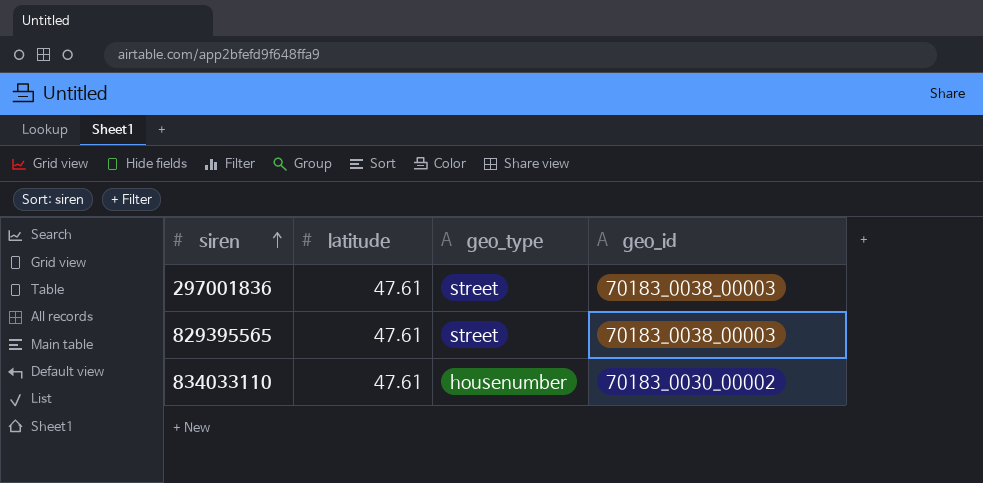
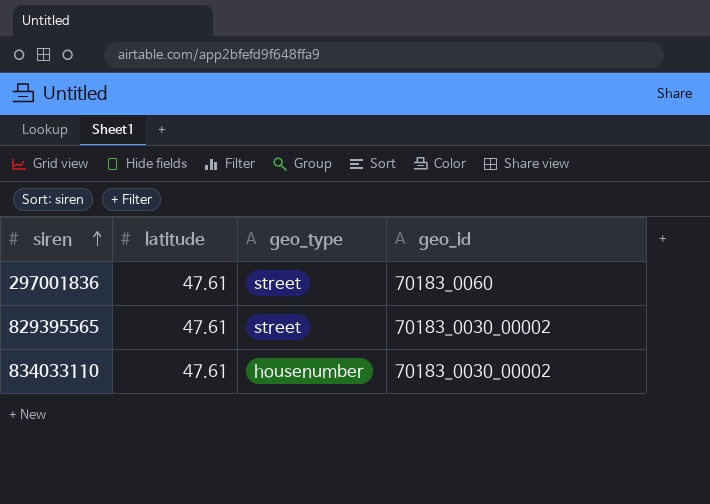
297001836 | geo_id: 70183_0038_00003 -> 70183_0060
829395565 | geo_id: 70183_0038_00003 -> 70183_0030_00002

